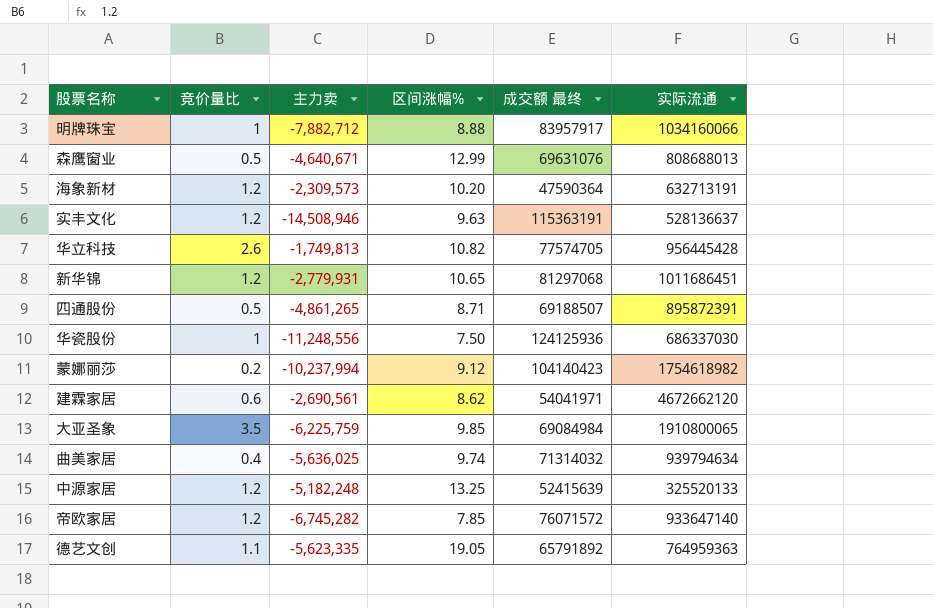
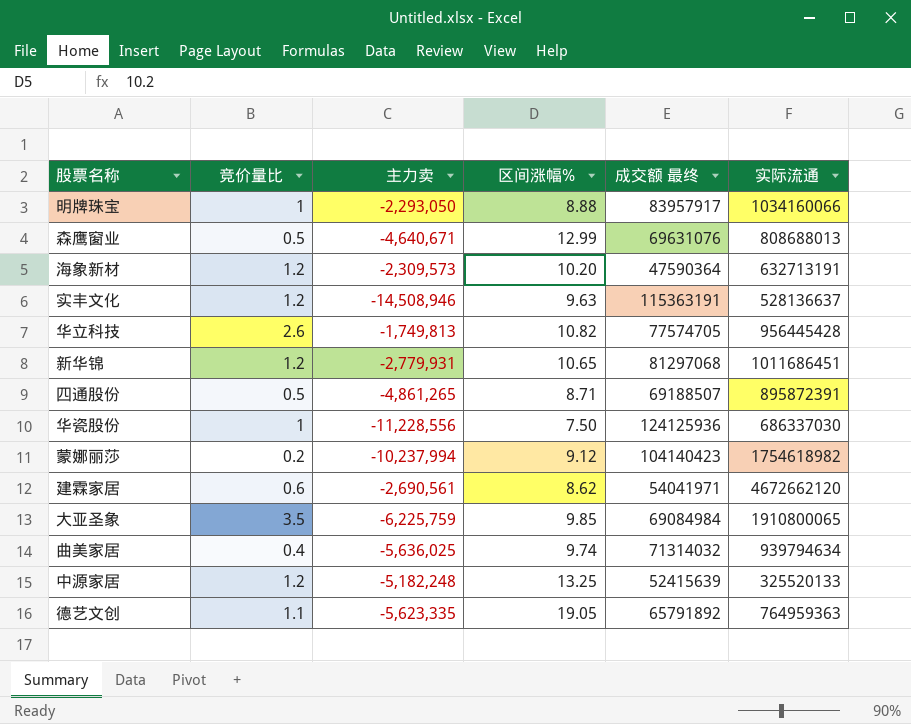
row 帝欧家居: 1.2 | -6,745,282 | 7.85 | 76071572 | 933647140 -> none
明牌珠宝 | 主力卖: -7,882,712 -> -2,293,050
华瓷股份 | 主力卖: -11,248,556 -> -11,228,556

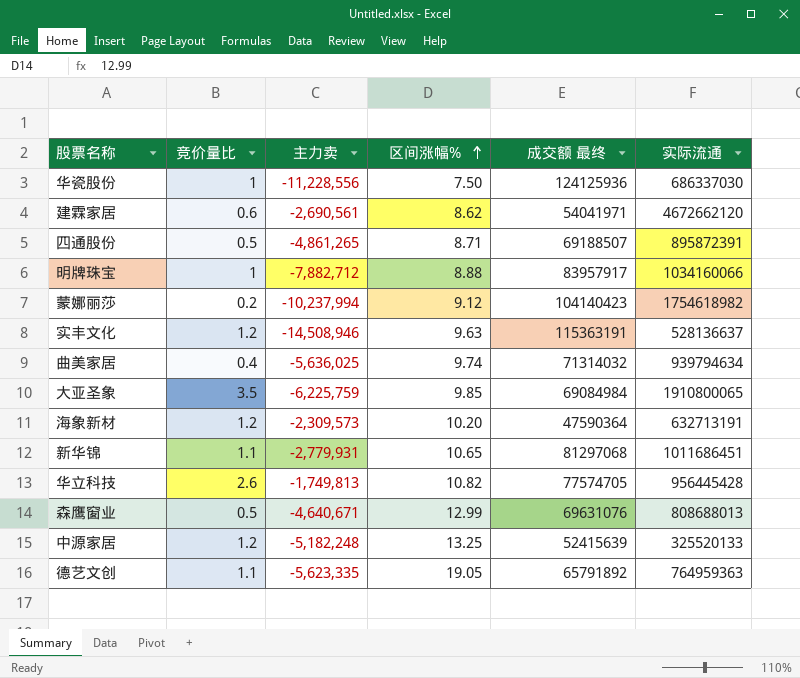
row order: none -> 区间涨幅% ascending
明牌珠宝 | 主力卖: -2,293,050 -> -7,882,712
新华锦 | 竞价量比: 1.2 -> 1.1

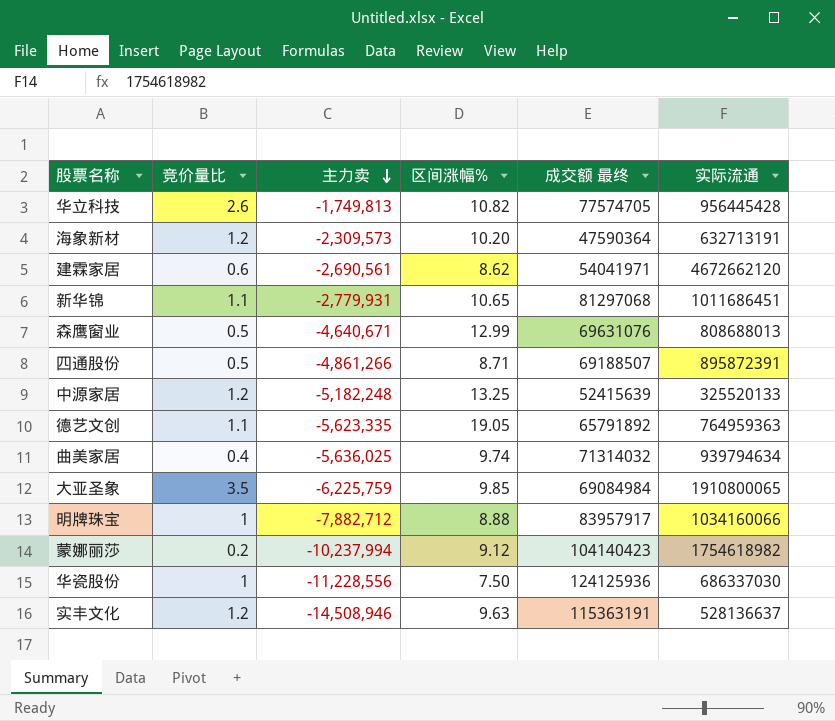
row order: 区间涨幅% ascending -> 主力卖 descending
四通股份 | 主力卖: -4,861,265 -> -4,861,266

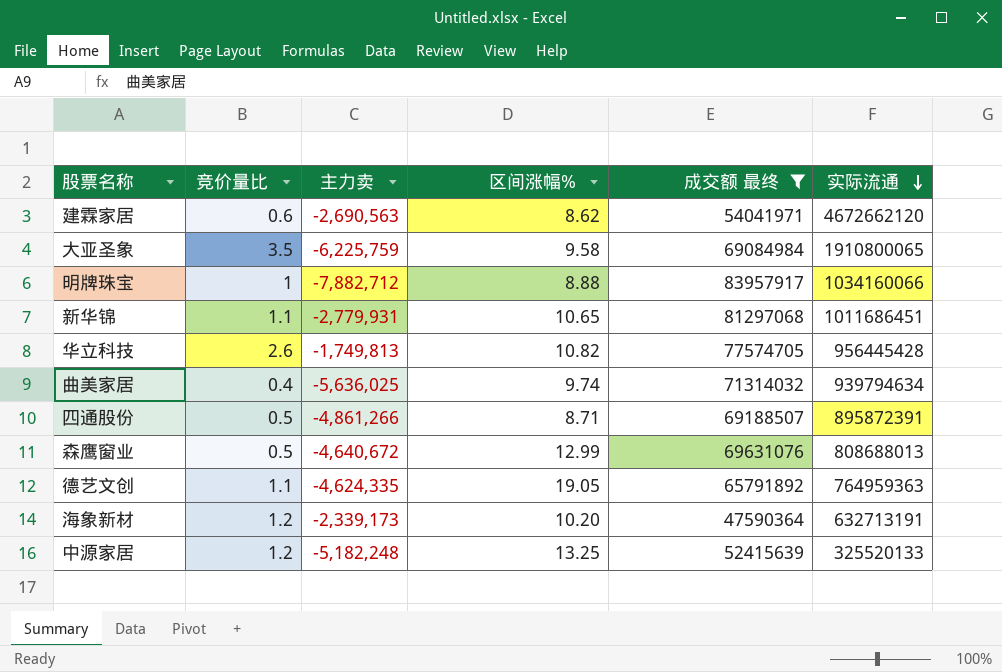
filter: none -> 成交额 最终 <= 83957917
row order: 主力卖 descending -> 实际流通 descending
建霖家居 | 主力卖: -2,690,561 -> -2,690,563
大亚圣象 | 区间涨幅%: 9.85 -> 9.58
森鹰窗业 | 主力卖: -4,640,671 -> -4,640,672
德艺文创 | 主力卖: -5,623,335 -> -4,624,335
海象新材 | 主力卖: -2,309,573 -> -2,339,173

